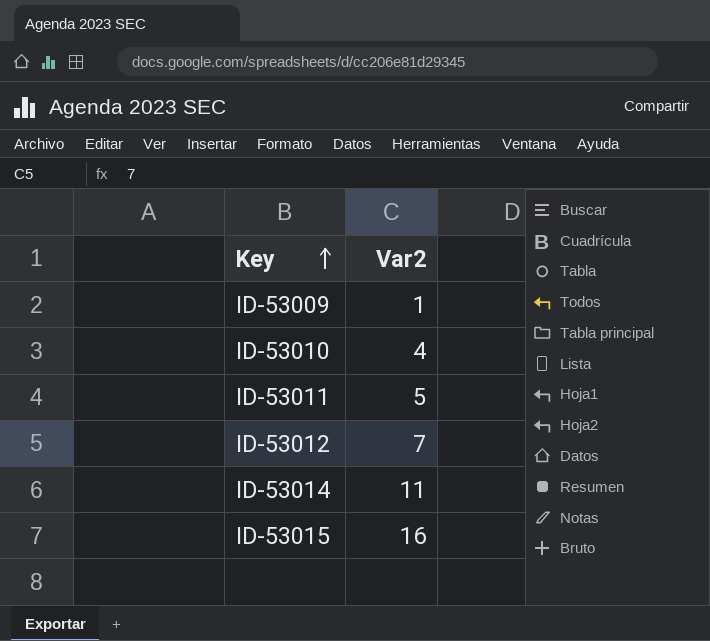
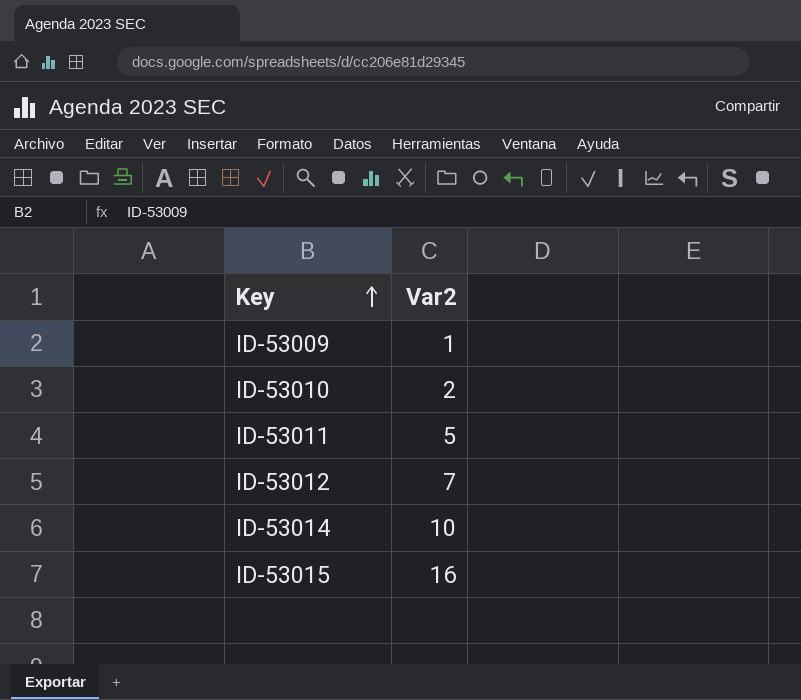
ID-53010 | Var2: 4 -> 2
ID-53014 | Var2: 11 -> 10

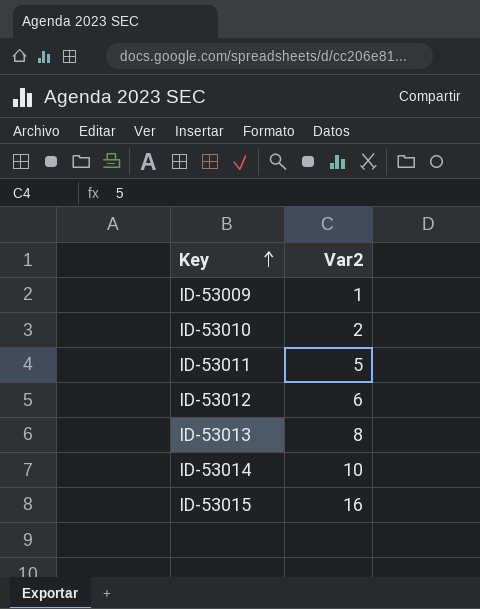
ID-53012 | Var2: 7 -> 6
row ID-53013: none -> 8

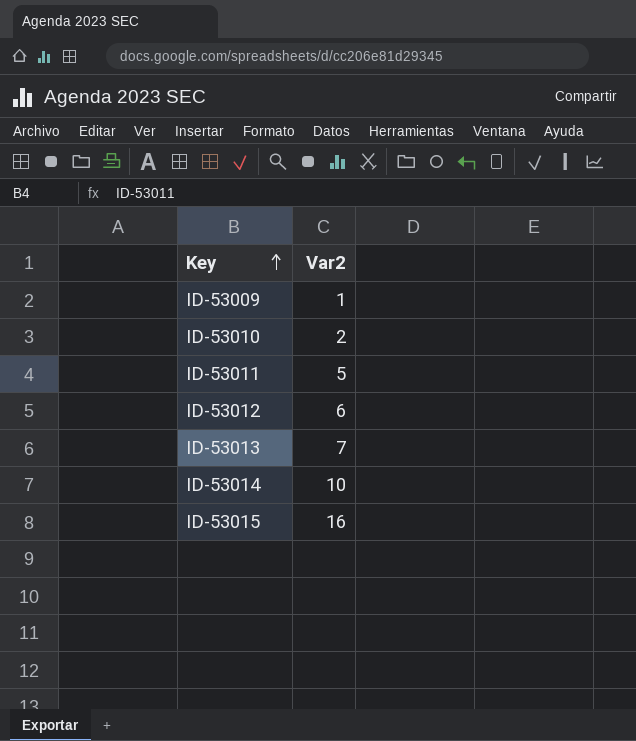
ID-53013 | Var2: 8 -> 7

